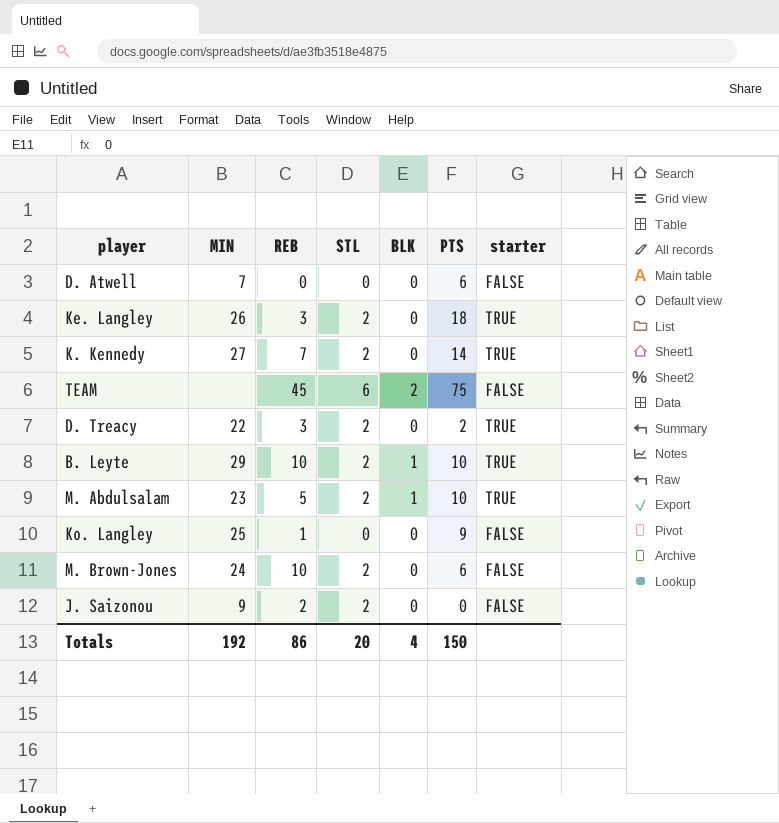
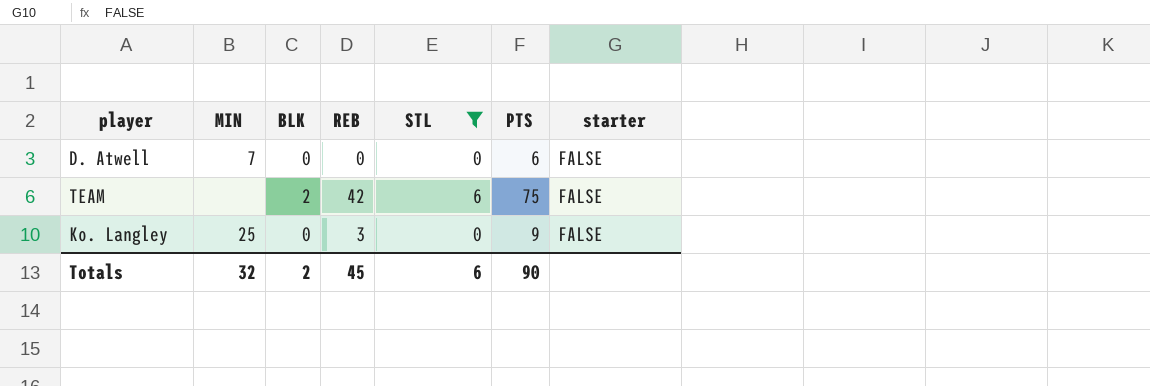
filter: none -> STL != 2
column BLK | position: 5 -> 3
TEAM | REB: 45 -> 42
Ko. Langley | REB: 1 -> 3
Totals | MIN: 192 -> 32
Totals | BLK: 4 -> 2
Totals | REB: 86 -> 45
Totals | STL: 20 -> 6
Totals | PTS: 150 -> 90

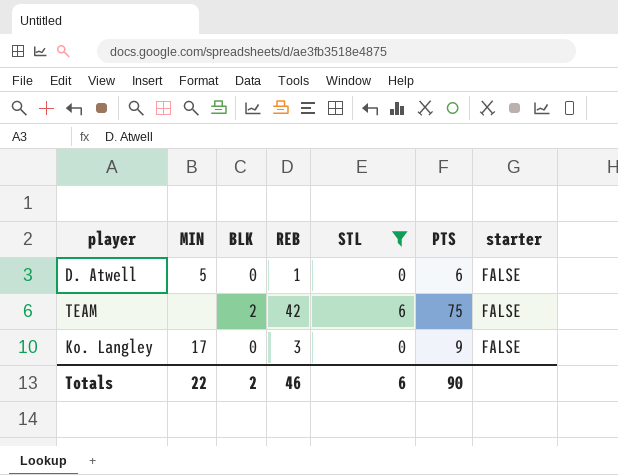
D. Atwell | MIN: 7 -> 5
D. Atwell | REB: 0 -> 1
Ko. Langley | MIN: 25 -> 17
Totals | MIN: 32 -> 22
Totals | REB: 45 -> 46

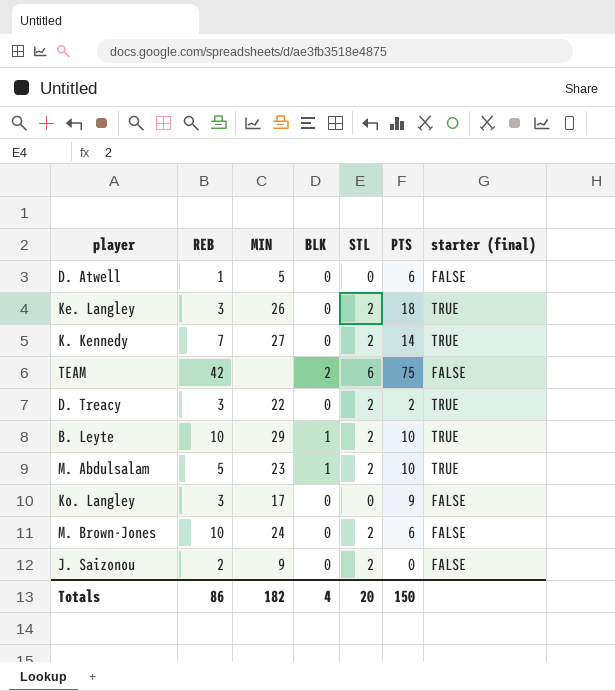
filter: STL != 2 -> none
column REB | position: 4 -> 2
column name: starter -> starter (final)
Totals | REB: 46 -> 86
Totals | MIN: 22 -> 182
Totals | BLK: 2 -> 4
Totals | STL: 6 -> 20
Totals | PTS: 90 -> 150

